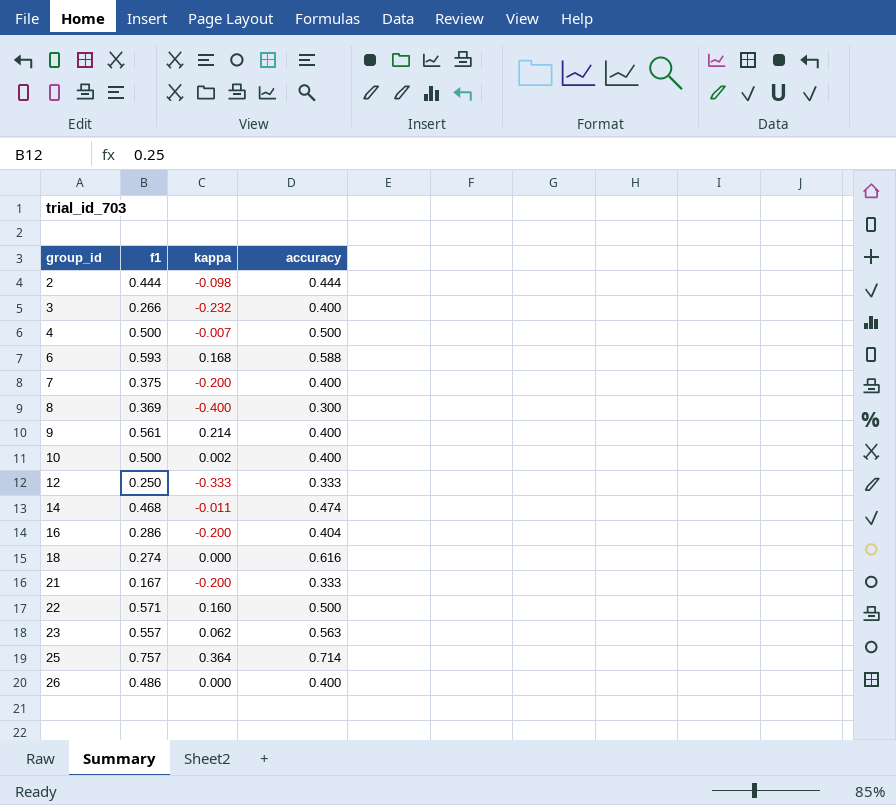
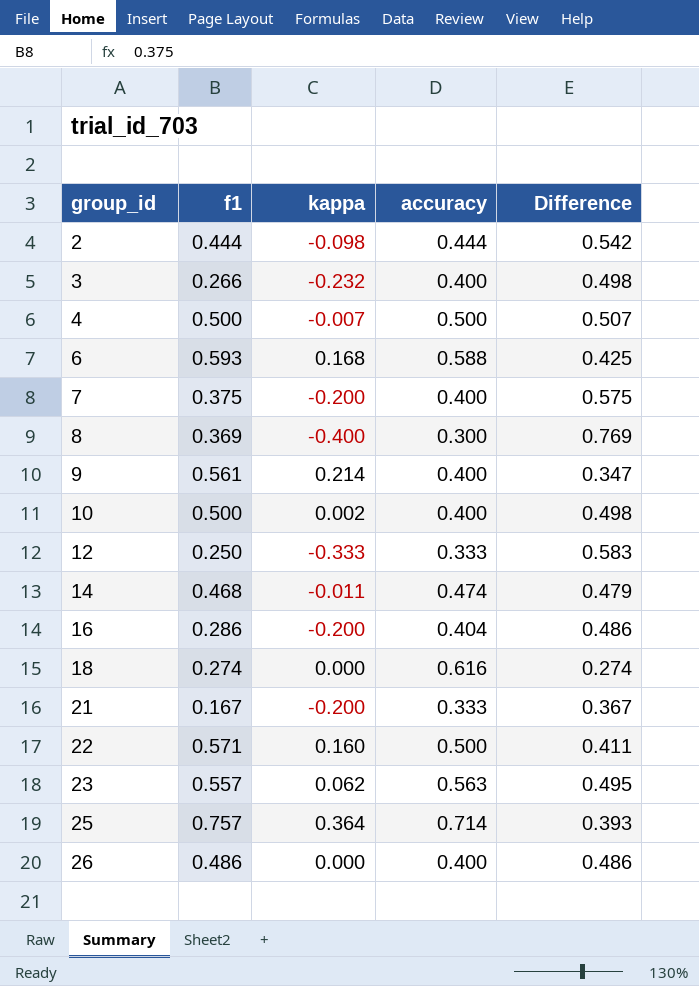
column Difference | formula: none -> [f1] - [kappa]

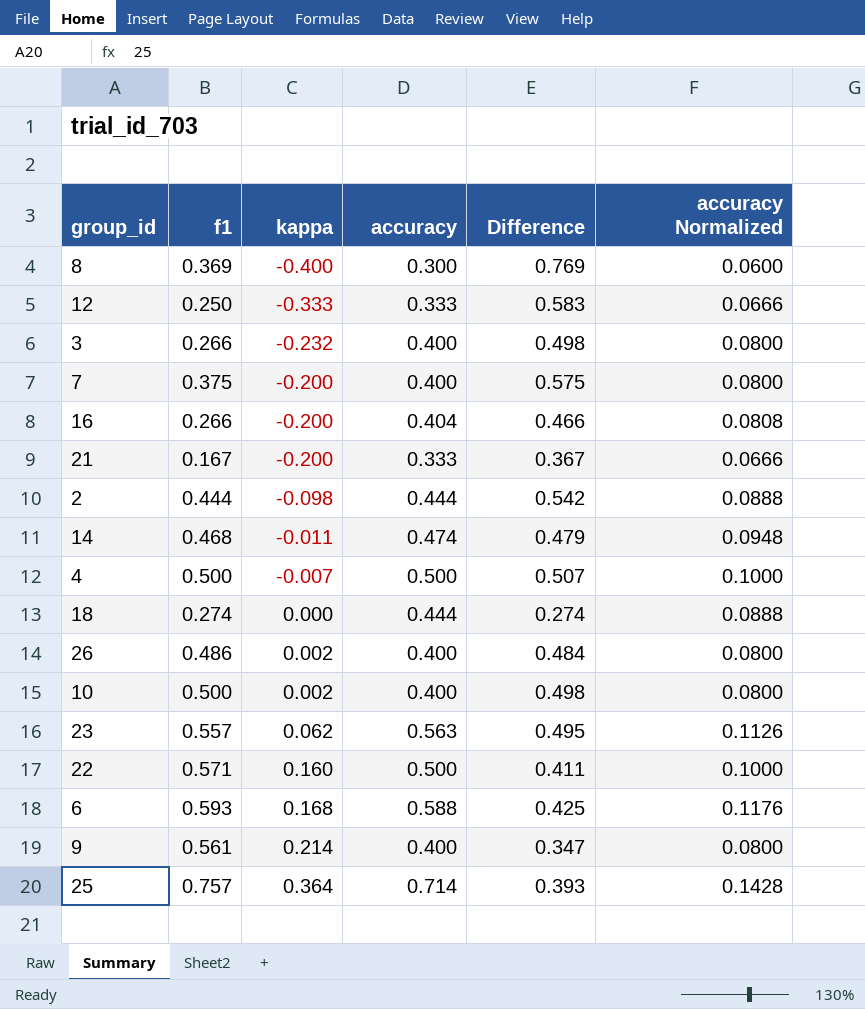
row order: group_id ascending -> kappa ascending
column accuracy Normalized | formula: none -> [accuracy] * 0.2
16 | f1: 0.286 -> 0.266
16 | Difference: 0.486 -> 0.466
18 | accuracy: 0.616 -> 0.444
26 | kappa: 0.000 -> 0.002
26 | Difference: 0.486 -> 0.484

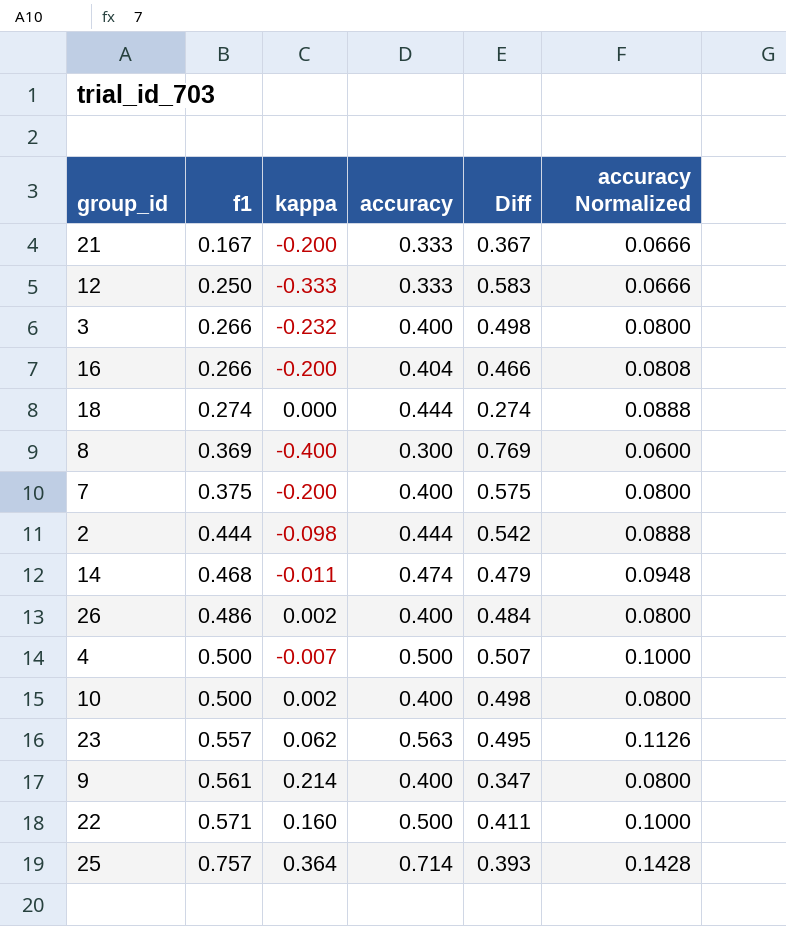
row order: kappa ascending -> f1 ascending
column name: Difference -> Diff
row 6: 0.593 | 0.168 | 0.588 | 0.425 | 0.1176 -> none

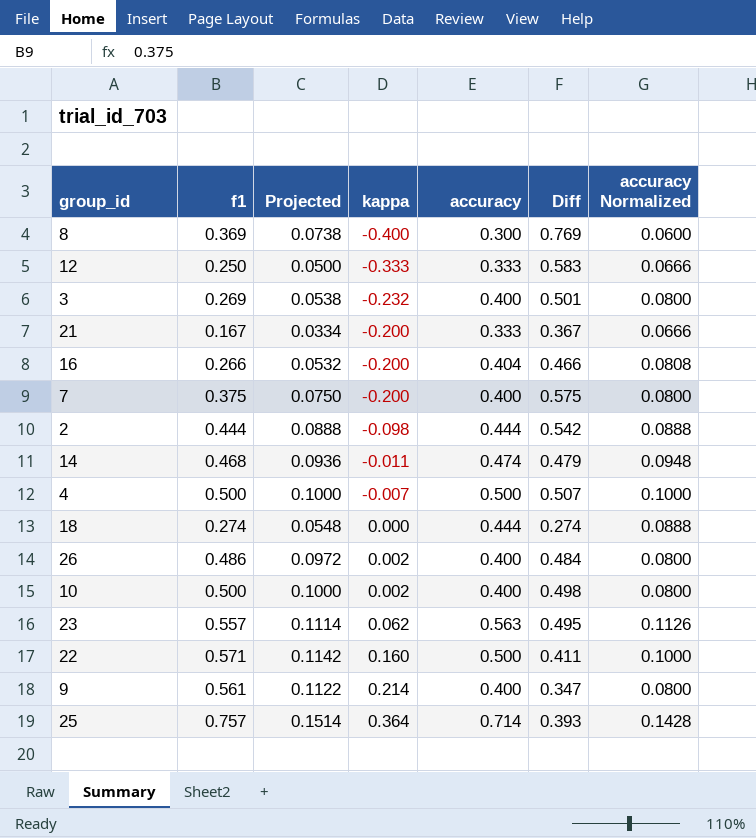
row order: f1 ascending -> kappa ascending
column Projected | formula: none -> [f1] * 0.2
3 | f1: 0.266 -> 0.269
3 | Diff: 0.498 -> 0.501

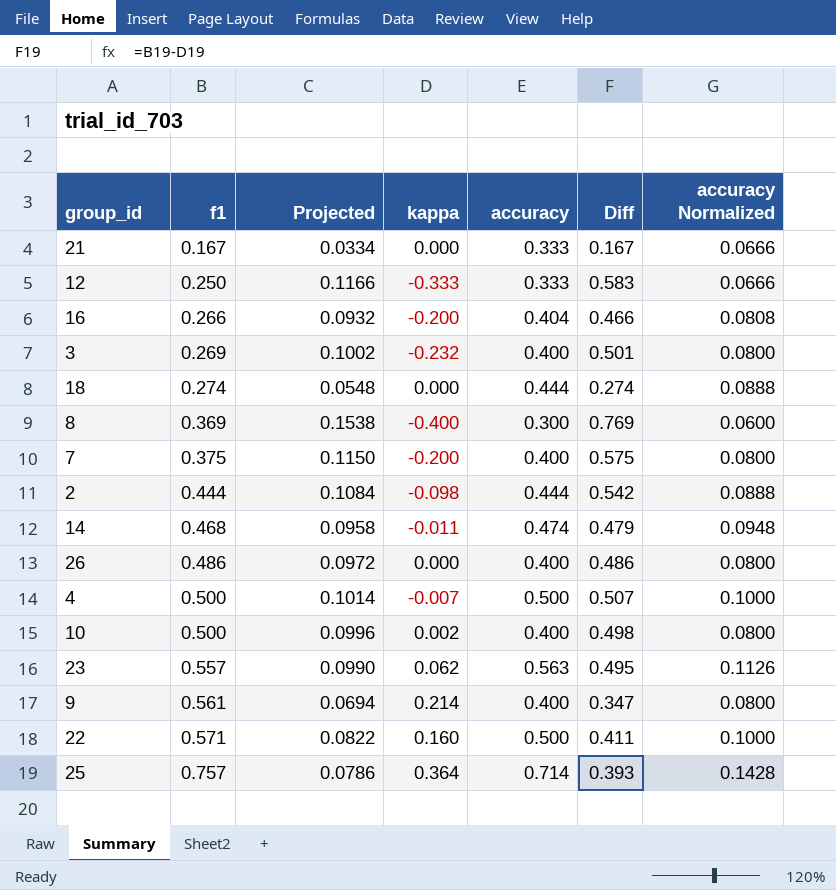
row order: kappa ascending -> f1 ascending
column Projected | formula: [f1] * 0.2 -> [Diff] * 0.2
21 | kappa: -0.200 -> 0.000
21 | Diff: 0.367 -> 0.167
26 | kappa: 0.002 -> 0.000
26 | Diff: 0.484 -> 0.486

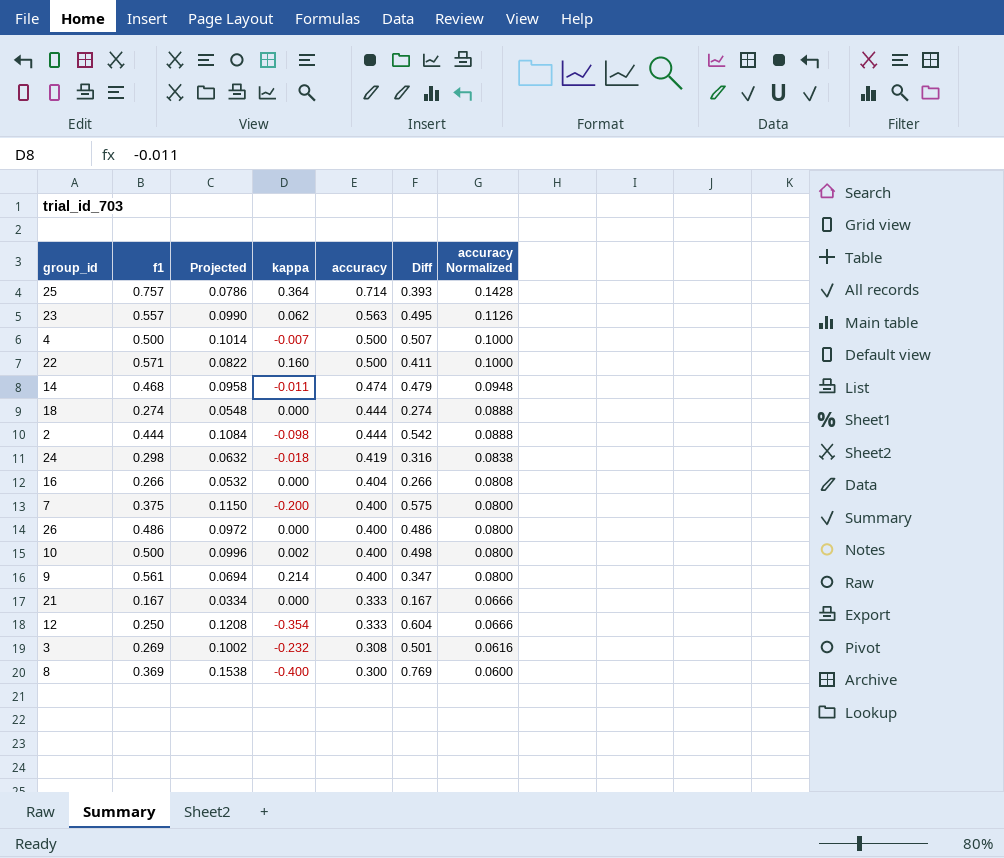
row order: f1 ascending -> accuracy descending
row 24: none -> 0.298 | 0.0632 | -0.018 | 0.419 | 0.316 | 0.0838
16 | Projected: 0.0932 -> 0.0532
16 | kappa: -0.200 -> 0.000
16 | Diff: 0.466 -> 0.266
12 | Projected: 0.1166 -> 0.1208
12 | kappa: -0.333 -> -0.354
12 | Diff: 0.583 -> 0.604
3 | accuracy: 0.400 -> 0.308
3 | accuracy Normalized: 0.0800 -> 0.0616

